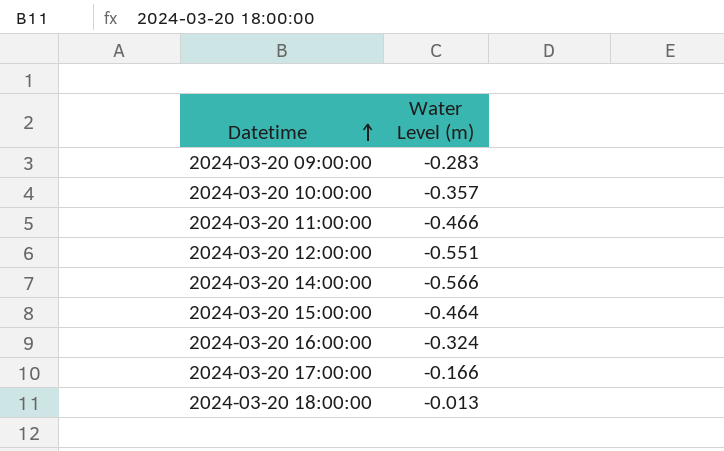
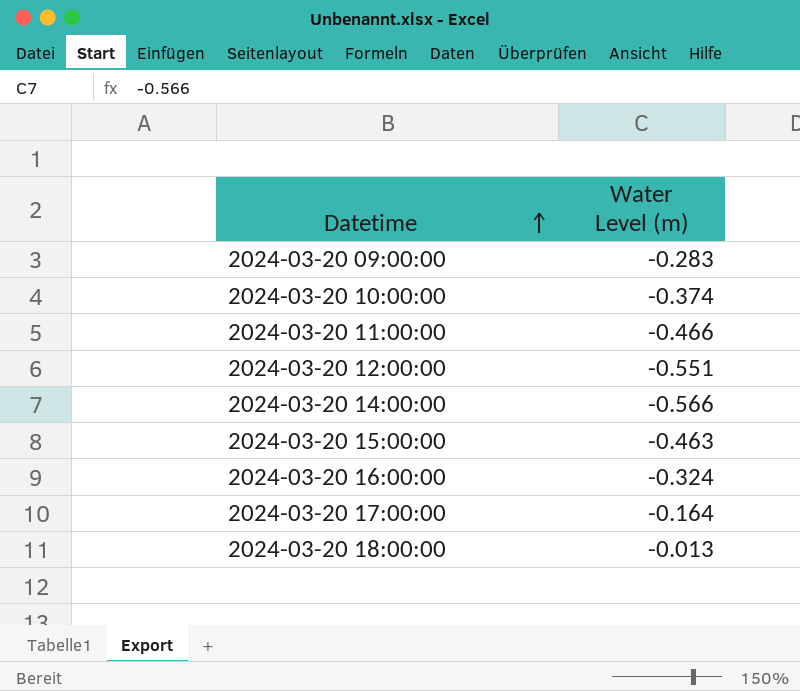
2024-03-20 10:00:00 | Water Level (m): -0.357 -> -0.374
2024-03-20 15:00:00 | Water Level (m): -0.464 -> -0.463
2024-03-20 17:00:00 | Water Level (m): -0.166 -> -0.164

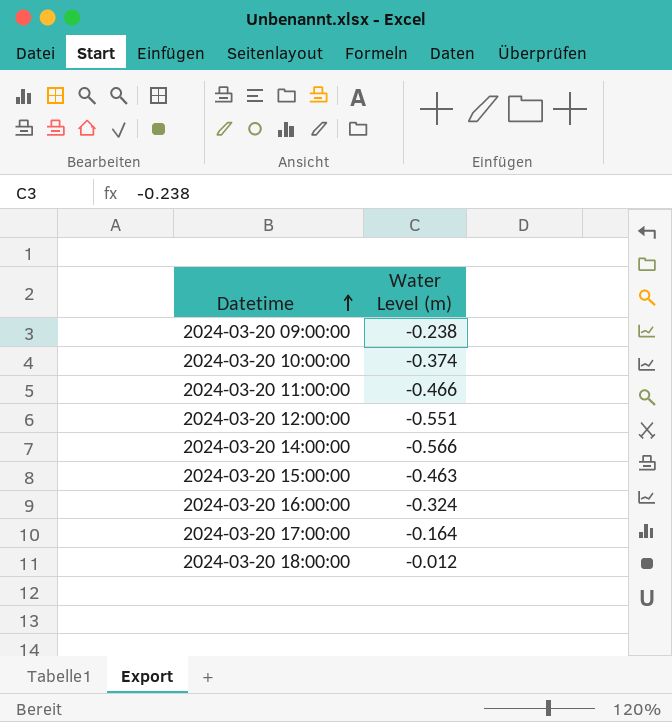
2024-03-20 09:00:00 | Water Level (m): -0.283 -> -0.238
2024-03-20 18:00:00 | Water Level (m): -0.013 -> -0.012

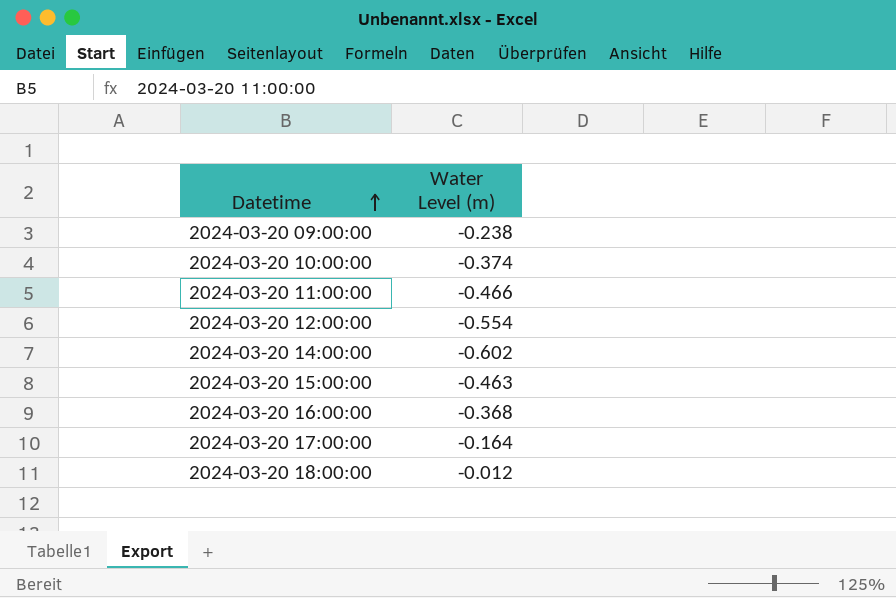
2024-03-20 12:00:00 | Water Level (m): -0.551 -> -0.554
2024-03-20 14:00:00 | Water Level (m): -0.566 -> -0.602
2024-03-20 16:00:00 | Water Level (m): -0.324 -> -0.368

